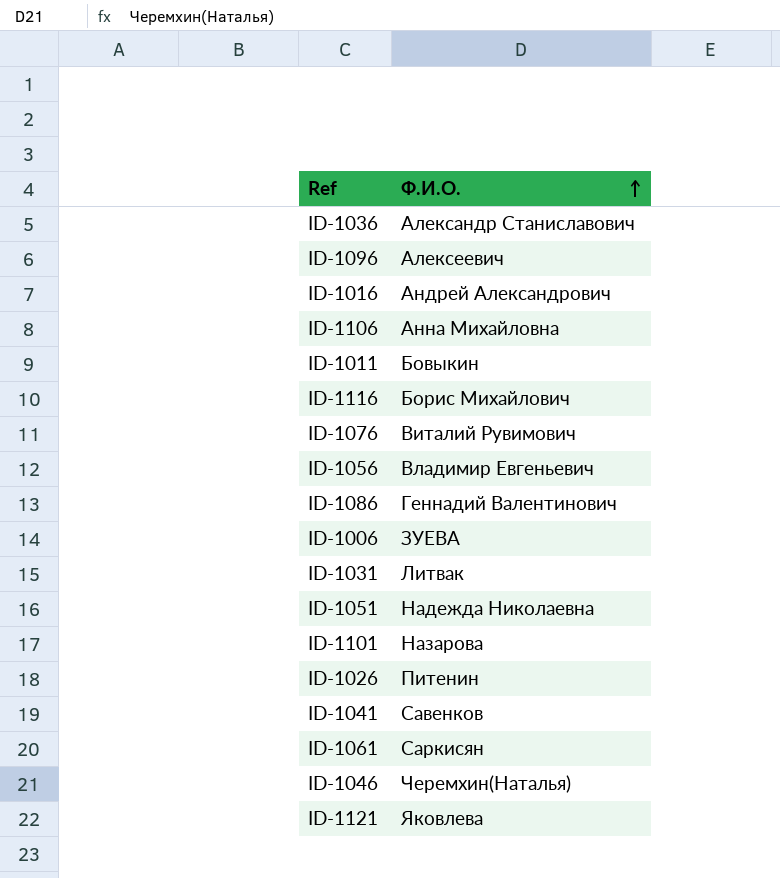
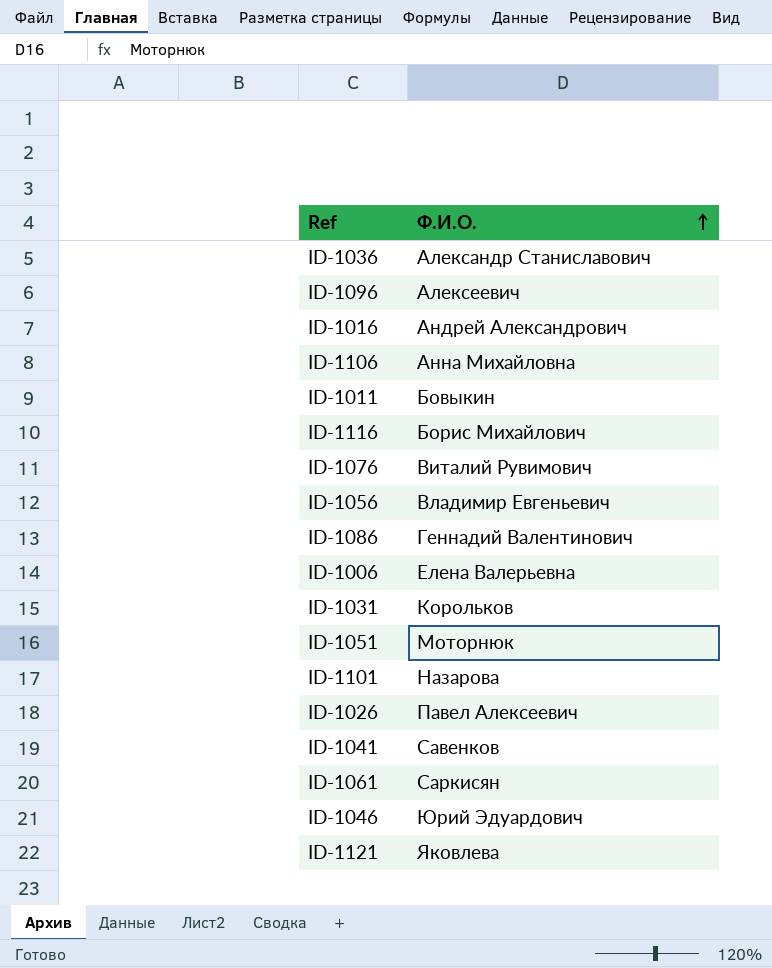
ID-1006 | Ф.И.О.: ЗУЕВА -> Елена Валерьевна
ID-1031 | Ф.И.О.: Литвак -> Корольков
ID-1051 | Ф.И.О.: Надежда Николаевна -> Моторнюк
ID-1026 | Ф.И.О.: Питенин -> Павел Алексеевич
ID-1046 | Ф.И.О.: Черемхин(Наталья) -> Юрий Эдуардович

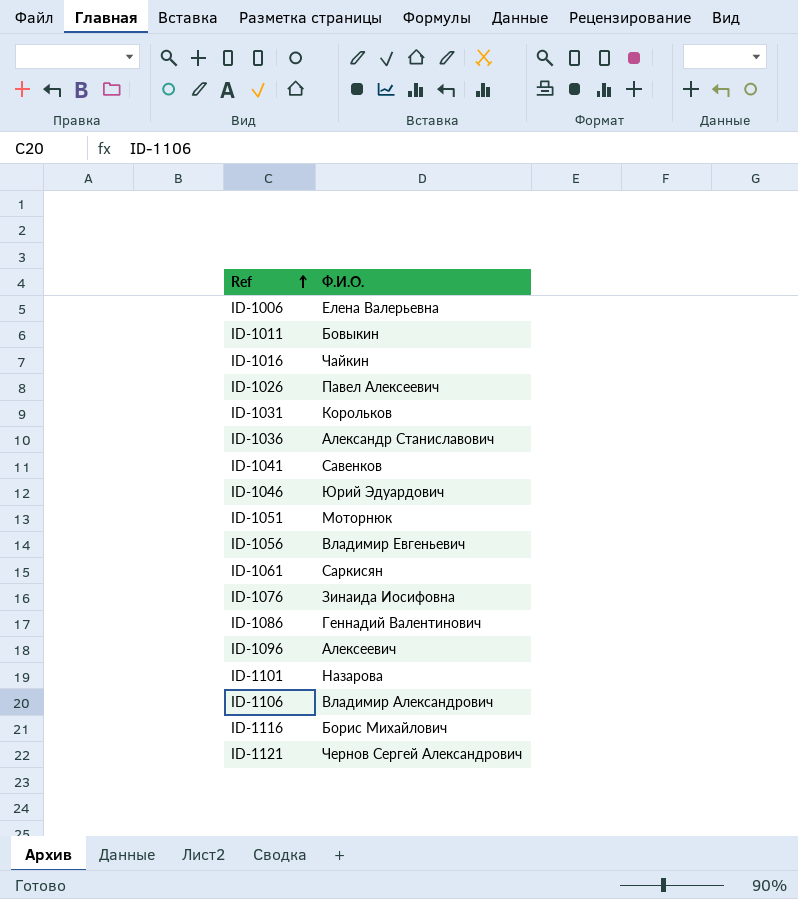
row order: Ф.И.О. ascending -> Ref ascending
ID-1016 | Ф.И.О.: Андрей Александрович -> Чайкин
ID-1076 | Ф.И.О.: Виталий Рувимович -> Зинаида Иосифовна
ID-1106 | Ф.И.О.: Анна Михайловна -> Владимир Александрович
ID-1121 | Ф.И.О.: Яковлева -> Чернов Сергей Александрович

